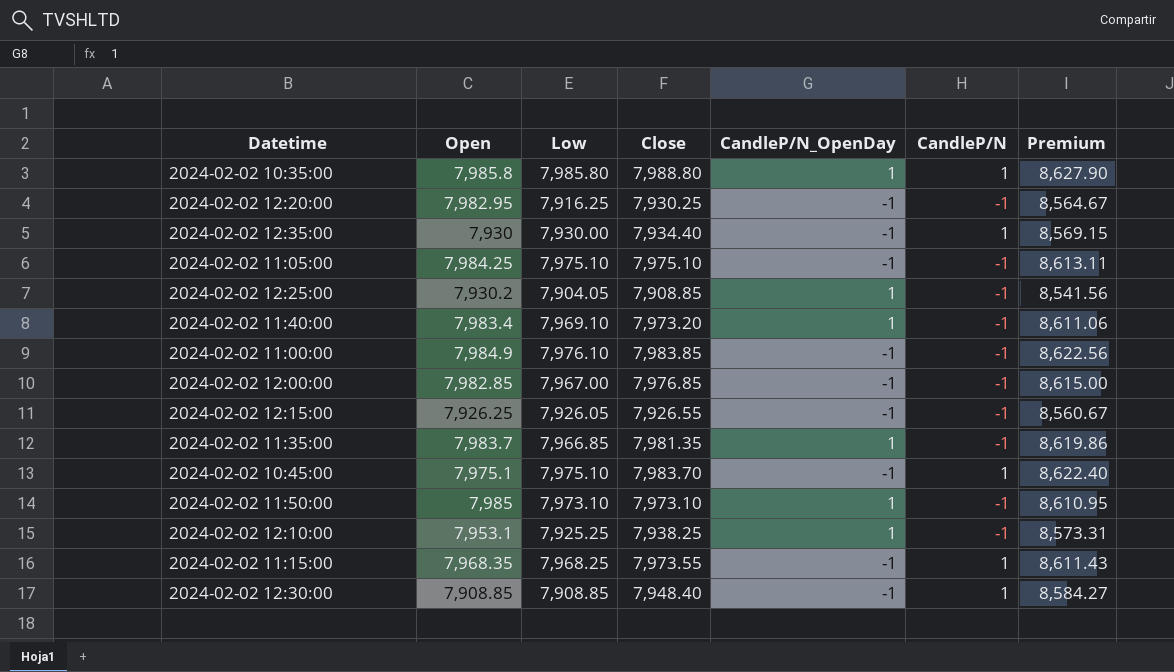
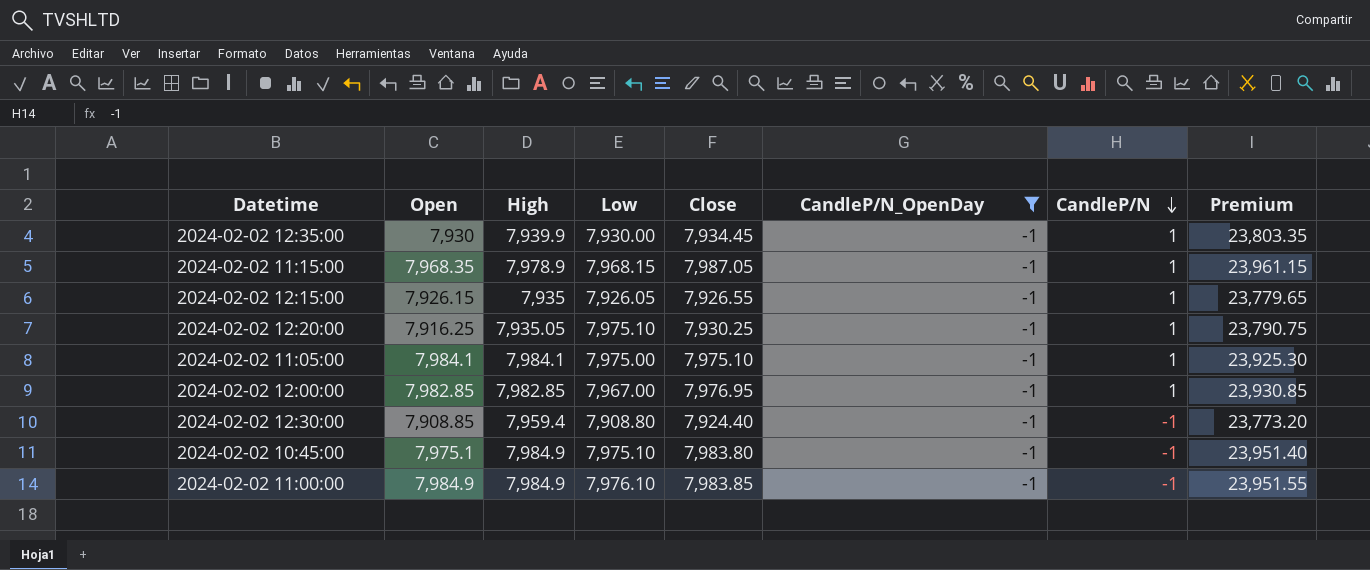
filter: none -> CandleP/N_OpenDay = -1
row order: none -> CandleP/N descending
column High | position: none -> 3
column Premium | formula: [Close] * 1.08 -> [Close] * 3
2024-02-02 12:35:00 | Close: 7,934.40 -> 7,934.45
2024-02-02 11:15:00 | Low: 7,968.25 -> 7,968.15
2024-02-02 11:15:00 | Close: 7,973.55 -> 7,987.05
2024-02-02 12:15:00 | Open: 7,926.25 -> 7,926.15
2024-02-02 12:15:00 | CandleP/N: -1 -> 1
2024-02-02 12:20:00 | Open: 7,982.95 -> 7,916.25
2024-02-02 12:20:00 | Low: 7,916.25 -> 7,975.10
2024-02-02 12:20:00 | CandleP/N: -1 -> 1
2024-02-02 11:05:00 | Open: 7,984.25 -> 7,984.1
2024-02-02 11:05:00 | Low: 7,975.10 -> 7,975.00
2024-02-02 11:05:00 | CandleP/N: -1 -> 1
2024-02-02 12:00:00 | Close: 7,976.85 -> 7,976.95
2024-02-02 12:00:00 | CandleP/N: -1 -> 1
2024-02-02 12:30:00 | Low: 7,908.85 -> 7,908.80
2024-02-02 12:30:00 | Close: 7,948.40 -> 7,924.40
2024-02-02 12:30:00 | CandleP/N: 1 -> -1
2024-02-02 10:45:00 | Close: 7,983.70 -> 7,983.80
2024-02-02 10:45:00 | CandleP/N: 1 -> -1

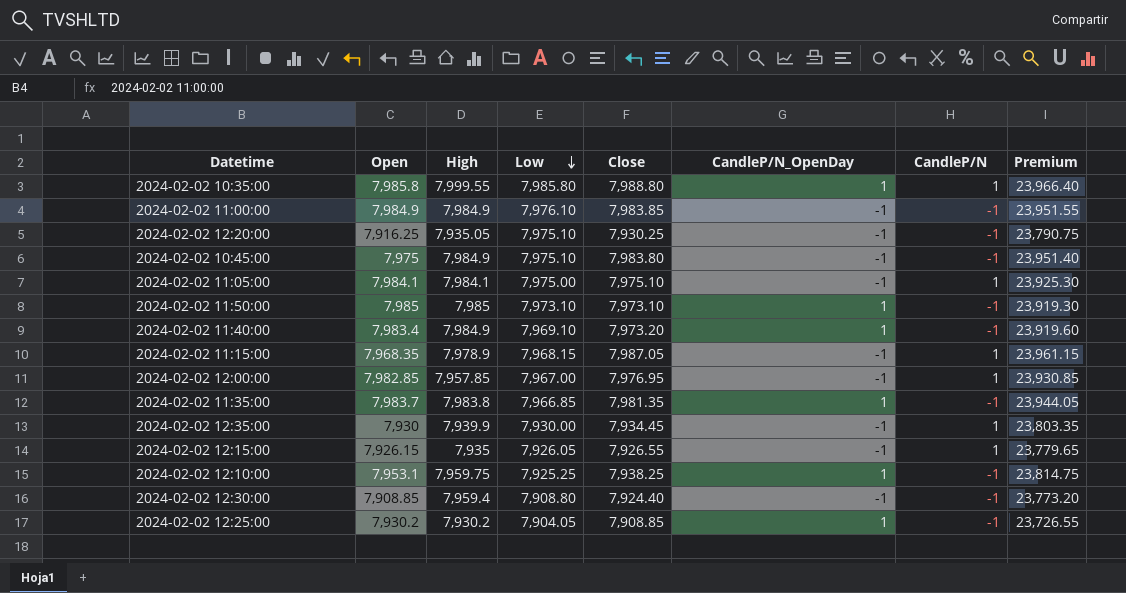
filter: CandleP/N_OpenDay = -1 -> none
row order: CandleP/N descending -> Low descending
2024-02-02 12:20:00 | CandleP/N: 1 -> -1
2024-02-02 10:45:00 | Open: 7,975.1 -> 7,975
2024-02-02 12:00:00 | High: 7,982.85 -> 7,957.85

